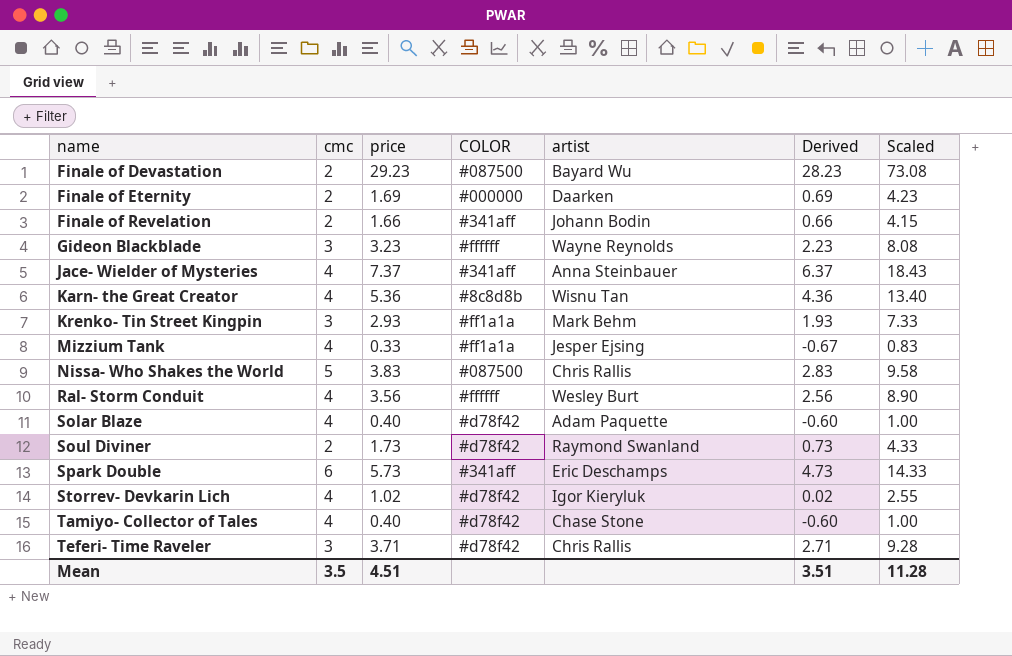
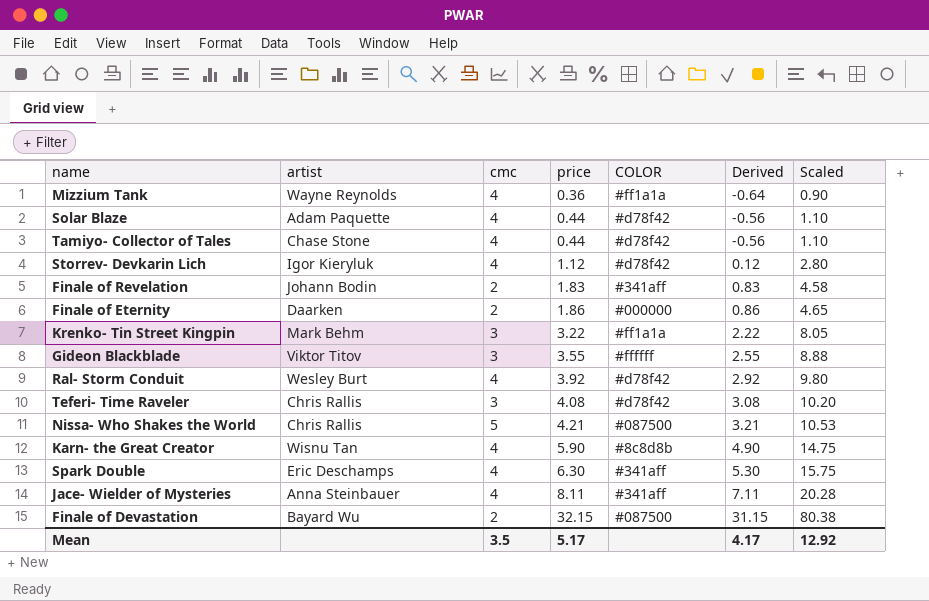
row order: name ascending -> price ascending
column artist | position: 5 -> 2
row Soul Diviner: 2 | 1.73 | #d78f42 | Raymond Swanland | 0.73 | 4.33 -> none
Mizzium Tank | artist: Jesper Ejsing -> Wayne Reynolds
Mizzium Tank | price: 0.33 -> 0.36
Mizzium Tank | Derived: -0.67 -> -0.64
Mizzium Tank | Scaled: 0.83 -> 0.90
Solar Blaze | price: 0.40 -> 0.44
Solar Blaze | Derived: -0.60 -> -0.56
Solar Blaze | Scaled: 1.00 -> 1.10
Tamiyo- Collector of Tales | price: 0.40 -> 0.44
Tamiyo- Collector of Tales | Derived: -0.60 -> -0.56
Tamiyo- Collector of Tales | Scaled: 1.00 -> 1.10
Storrev- Devkarin Lich | price: 1.02 -> 1.12
Storrev- Devkarin Lich | Derived: 0.02 -> 0.12
Storrev- Devkarin Lich | Scaled: 2.55 -> 2.80
Finale of Revelation | price: 1.66 -> 1.83
Finale of Revelation | Derived: 0.66 -> 0.83
Finale of Revelation | Scaled: 4.15 -> 4.58
Finale of Eternity | price: 1.69 -> 1.86
Finale of Eternity | Derived: 0.69 -> 0.86
Finale of Eternity | Scaled: 4.23 -> 4.65
Krenko- Tin Street Kingpin | price: 2.93 -> 3.22
Krenko- Tin Street Kingpin | Derived: 1.93 -> 2.22
Krenko- Tin Street Kingpin | Scaled: 7.33 -> 8.05
Gideon Blackblade | artist: Wayne Reynolds -> Viktor Titov
Gideon Blackblade | price: 3.23 -> 3.55
Gideon Blackblade | Derived: 2.23 -> 2.55
Gideon Blackblade | Scaled: 8.08 -> 8.88
Ral- Storm Conduit | price: 3.56 -> 3.92
Ral- Storm Conduit | COLOR: #ffffff -> #d78f42
Ral- Storm Conduit | Derived: 2.56 -> 2.92
Ral- Storm Conduit | Scaled: 8.90 -> 9.80
Teferi- Time Raveler | price: 3.71 -> 4.08
Teferi- Time Raveler | Derived: 2.71 -> 3.08
Teferi- Time Raveler | Scaled: 9.28 -> 10.20
Nissa- Who Shakes the World | price: 3.83 -> 4.21
Nissa- Who Shakes the World | Derived: 2.83 -> 3.21
Nissa- Who Shakes the World | Scaled: 9.58 -> 10.53
Karn- the Great Creator | price: 5.36 -> 5.90
Karn- the Great Creator | Derived: 4.36 -> 4.90
Karn- the Great Creator | Scaled: 13.40 -> 14.75
Spark Double | cmc: 6 -> 4
Spark Double | price: 5.73 -> 6.30
Spark Double | Derived: 4.73 -> 5.30
Spark Double | Scaled: 14.33 -> 15.75
Jace- Wielder of Mysteries | price: 7.37 -> 8.11
Jace- Wielder of Mysteries | Derived: 6.37 -> 7.11
Jace- Wielder of Mysteries | Scaled: 18.43 -> 20.28
Finale of Devastation | price: 29.23 -> 32.15
Finale of Devastation | Derived: 28.23 -> 31.15
Finale of Devastation | Scaled: 73.08 -> 80.38
Mean | price: 4.51 -> 5.17
Mean | Derived: 3.51 -> 4.17
Mean | Scaled: 11.28 -> 12.92

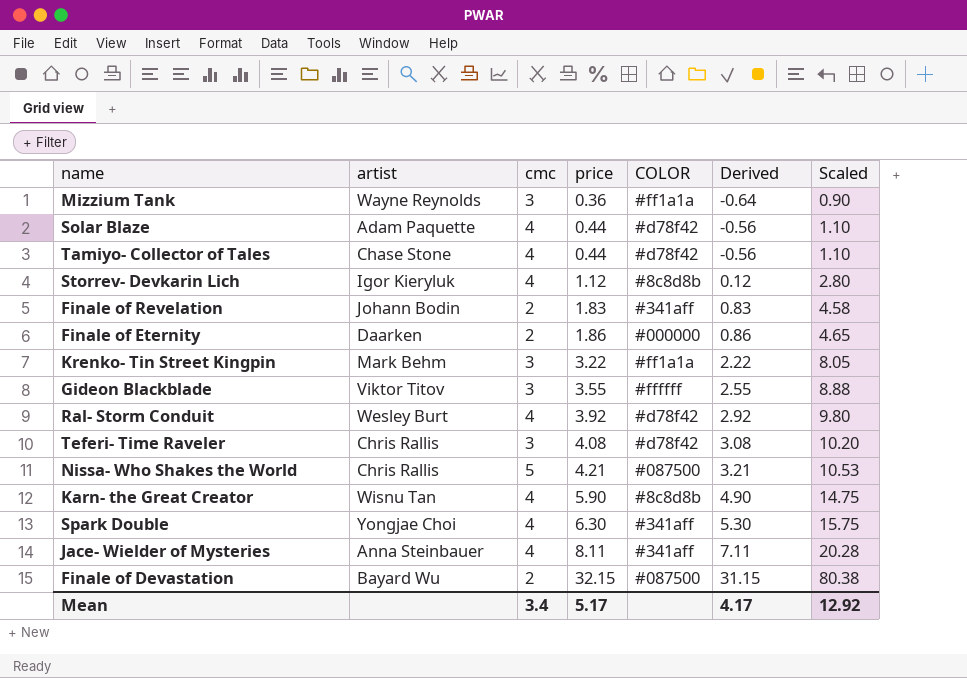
Mizzium Tank | cmc: 4 -> 3
Storrev- Devkarin Lich | COLOR: #d78f42 -> #8c8d8b
Spark Double | artist: Eric Deschamps -> Yongjae Choi
Mean | cmc: 3.5 -> 3.4

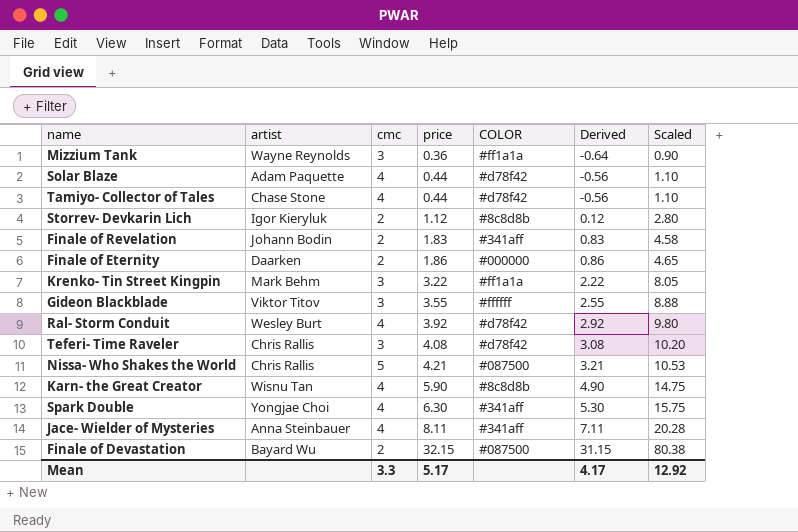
Storrev- Devkarin Lich | cmc: 4 -> 2
Mean | cmc: 3.4 -> 3.3

